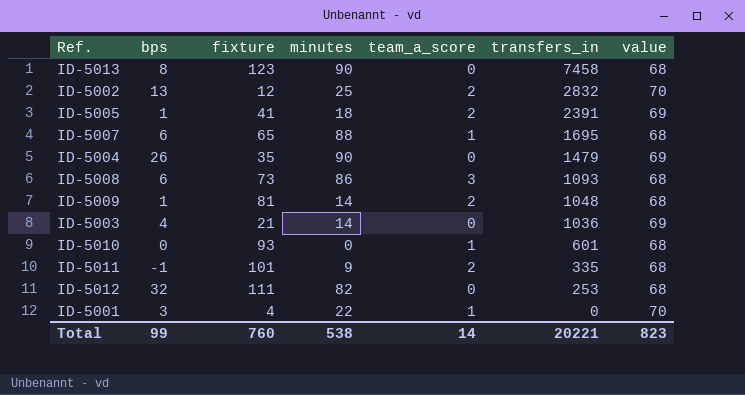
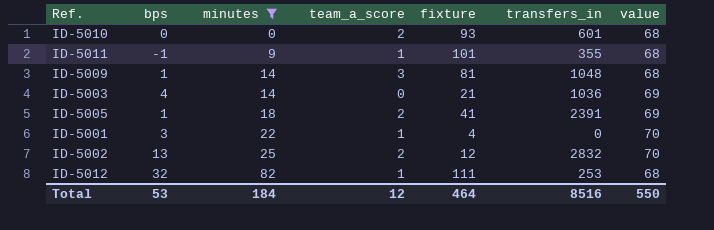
filter: none -> minutes <= 82
row order: transfers_in descending -> minutes ascending
column fixture | position: 3 -> 5
ID-5010 | team_a_score: 1 -> 2
ID-5011 | team_a_score: 2 -> 1
ID-5011 | transfers_in: 335 -> 355
ID-5009 | team_a_score: 2 -> 3
ID-5012 | team_a_score: 0 -> 1
Total | bps: 99 -> 53
Total | minutes: 538 -> 184
Total | team_a_score: 14 -> 12
Total | fixture: 760 -> 464
Total | transfers_in: 20221 -> 8516
Total | value: 823 -> 550

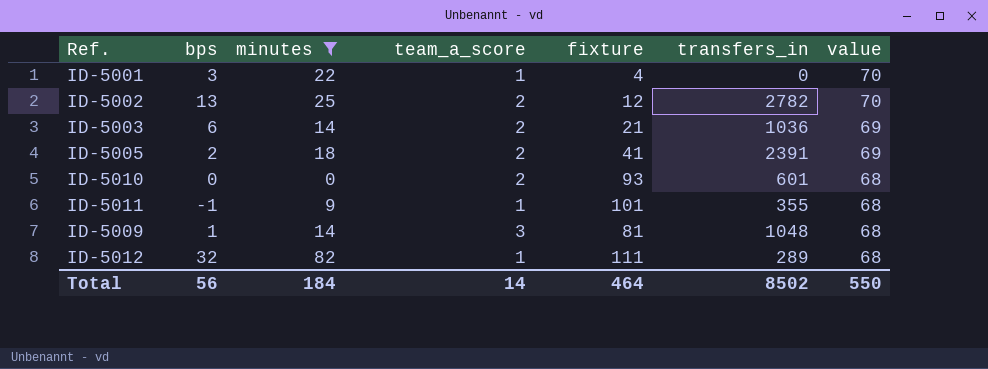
row order: minutes ascending -> value descending
ID-5002 | transfers_in: 2832 -> 2782
ID-5003 | bps: 4 -> 6
ID-5003 | team_a_score: 0 -> 2
ID-5005 | bps: 1 -> 2
ID-5012 | transfers_in: 253 -> 289
Total | bps: 53 -> 56
Total | team_a_score: 12 -> 14
Total | transfers_in: 8516 -> 8502

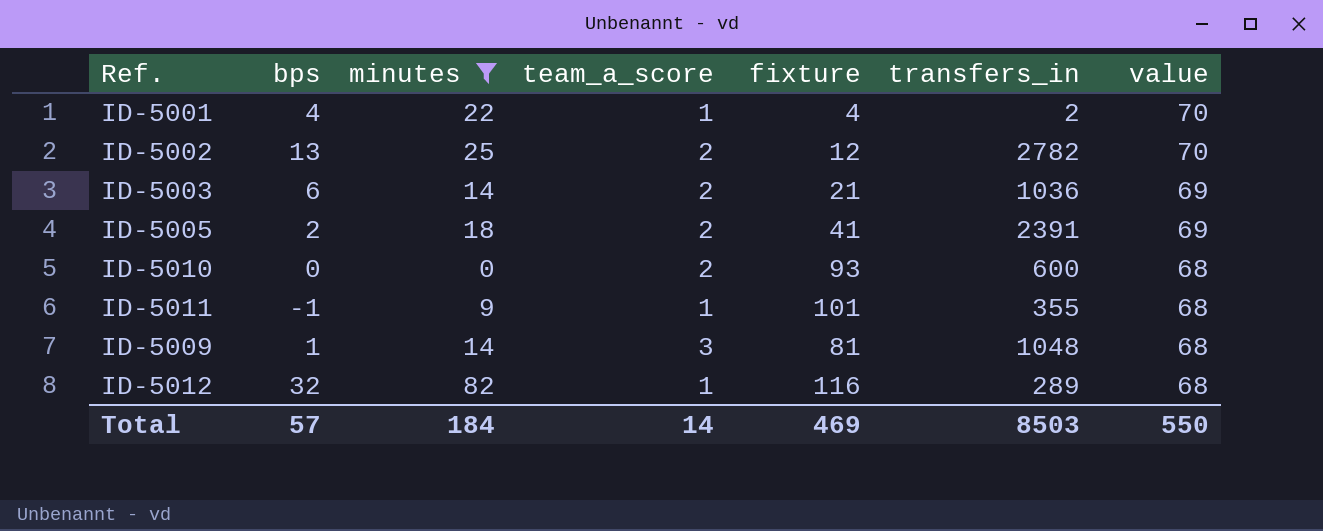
ID-5001 | bps: 3 -> 4
ID-5001 | transfers_in: 0 -> 2
ID-5010 | transfers_in: 601 -> 600
ID-5012 | fixture: 111 -> 116
Total | bps: 56 -> 57
Total | fixture: 464 -> 469
Total | transfers_in: 8502 -> 8503

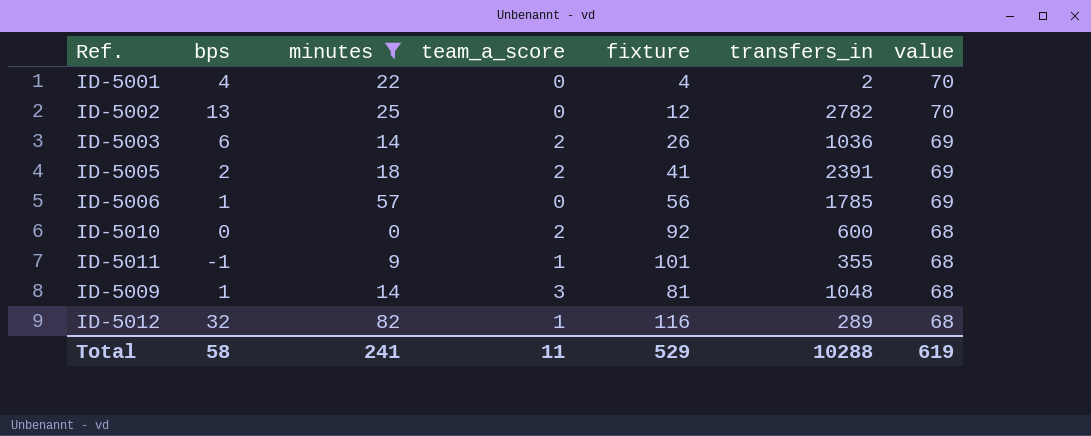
ID-5001 | team_a_score: 1 -> 0
ID-5002 | team_a_score: 2 -> 0
ID-5003 | fixture: 21 -> 26
row ID-5006: none -> 1 | 57 | 0 | 56 | 1785 | 69
ID-5010 | fixture: 93 -> 92
Total | bps: 57 -> 58
Total | minutes: 184 -> 241
Total | team_a_score: 14 -> 11
Total | fixture: 469 -> 529
Total | transfers_in: 8503 -> 10288
Total | value: 550 -> 619

